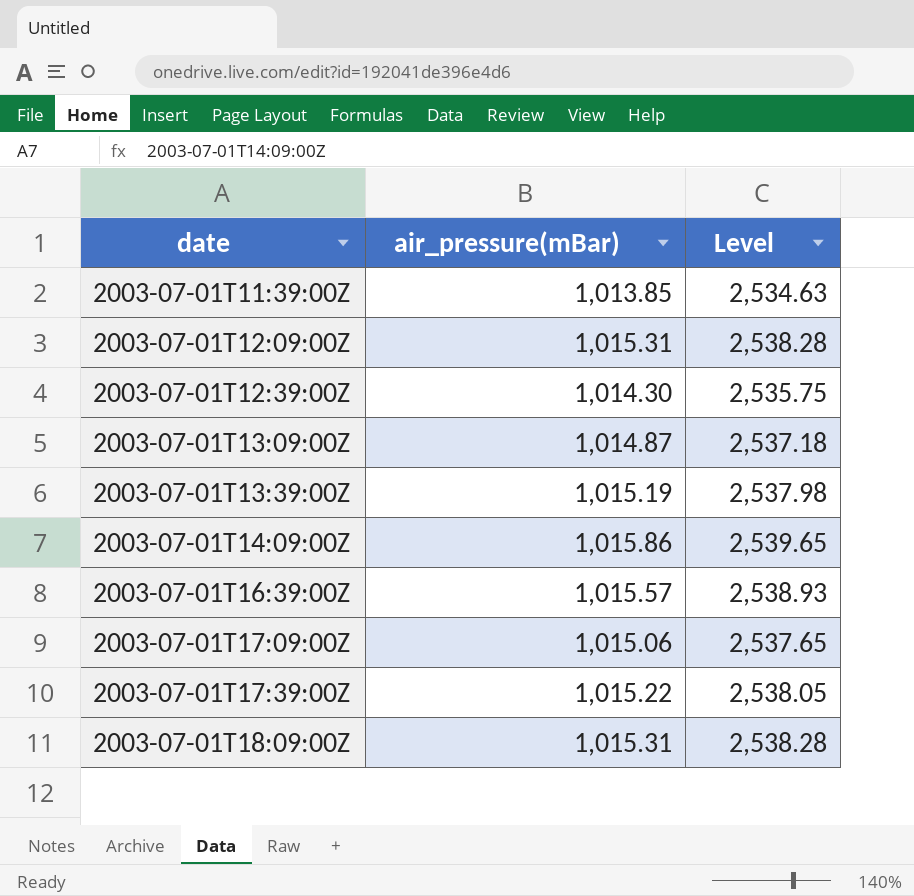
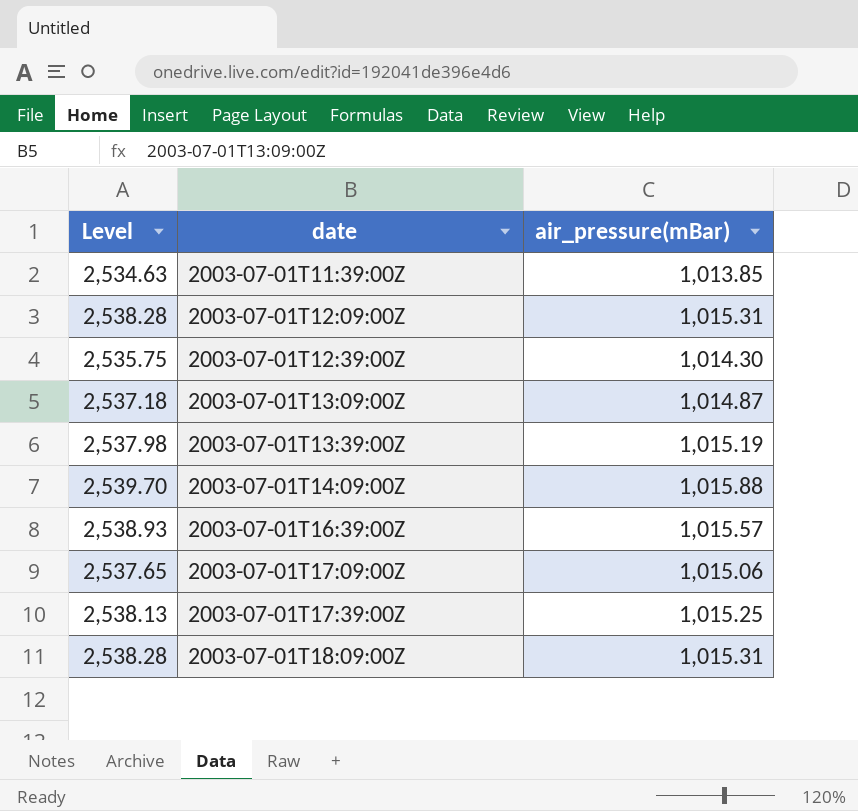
column Level | position: 3 -> 1
2003-07-01T14:09:00Z | Level: 2,539.65 -> 2,539.70
2003-07-01T14:09:00Z | air_pressure(mBar): 1,015.86 -> 1,015.88
2003-07-01T17:39:00Z | Level: 2,538.05 -> 2,538.13
2003-07-01T17:39:00Z | air_pressure(mBar): 1,015.22 -> 1,015.25

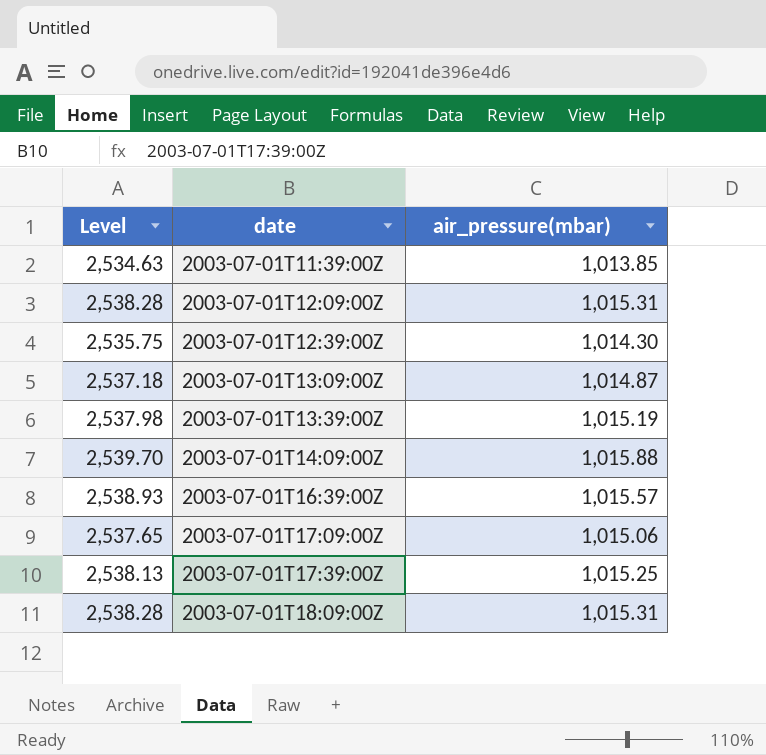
column name: air_pressure(mBar) -> air_pressure(mbar)

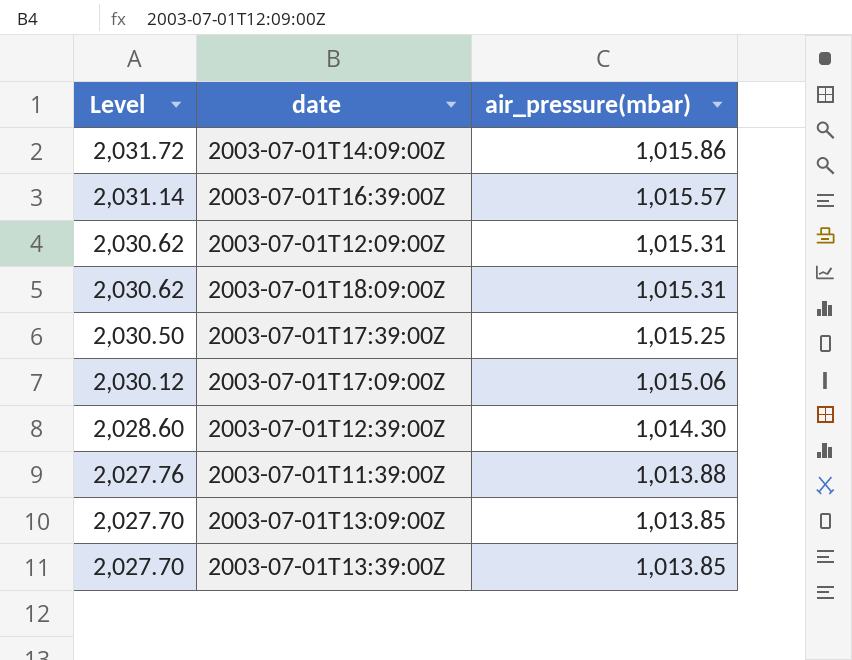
row order: date ascending -> Level descending
column Level | formula: [air_pressure(mbar)] * 2.5 -> [air_pressure(mbar)] * 2
2003-07-01T14:09:00Z | air_pressure(mbar): 1,015.88 -> 1,015.86
2003-07-01T11:39:00Z | air_pressure(mbar): 1,013.85 -> 1,013.88
2003-07-01T13:09:00Z | air_pressure(mbar): 1,014.87 -> 1,013.85
2003-07-01T13:39:00Z | air_pressure(mbar): 1,015.19 -> 1,013.85

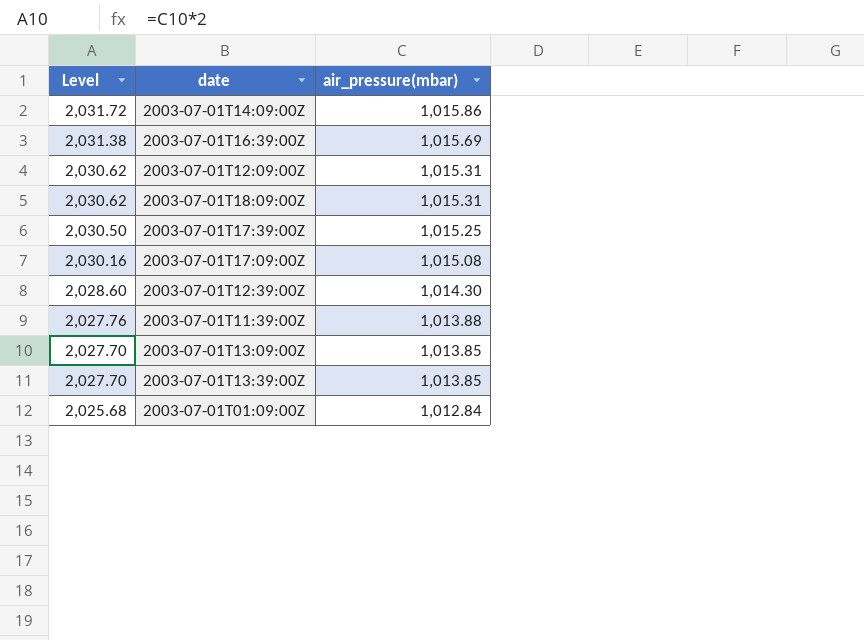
2003-07-01T16:39:00Z | Level: 2,031.14 -> 2,031.38
2003-07-01T16:39:00Z | air_pressure(mbar): 1,015.57 -> 1,015.69
2003-07-01T17:09:00Z | Level: 2,030.12 -> 2,030.16
2003-07-01T17:09:00Z | air_pressure(mbar): 1,015.06 -> 1,015.08
row 2003-07-01T01:09:00Z: none -> 2,025.68 | 1,012.84

